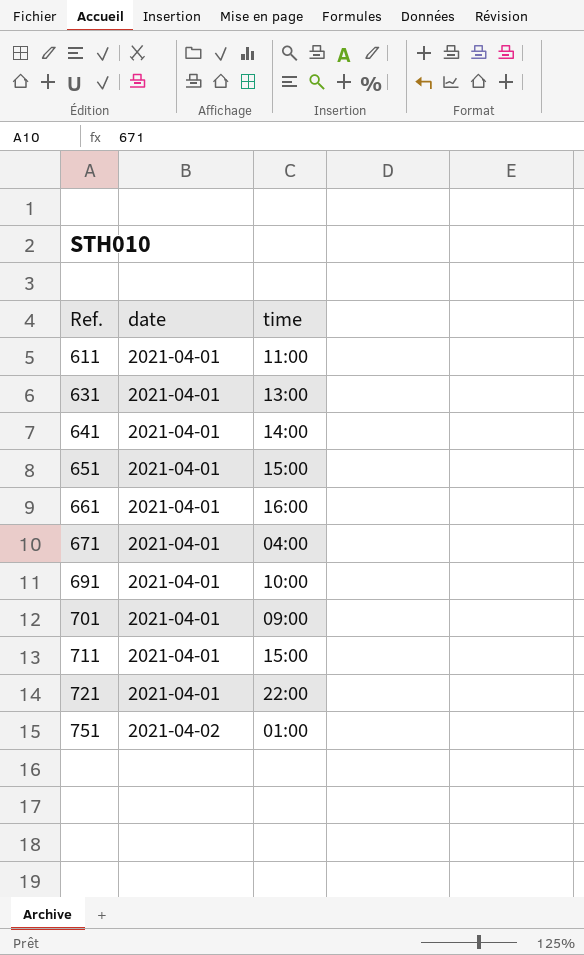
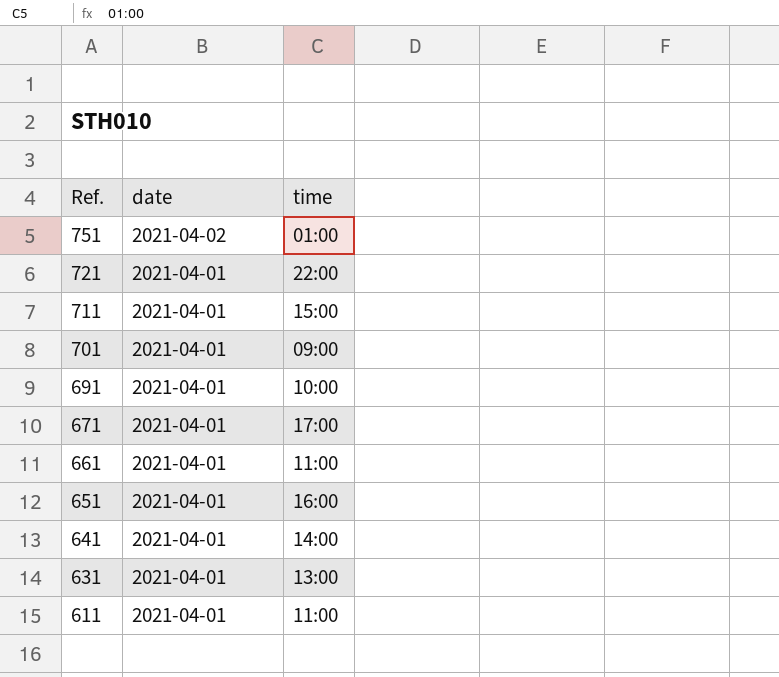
row order: Ref. ascending -> Ref. descending
671 | time: 04:00 -> 17:00
661 | time: 16:00 -> 11:00
651 | time: 15:00 -> 16:00

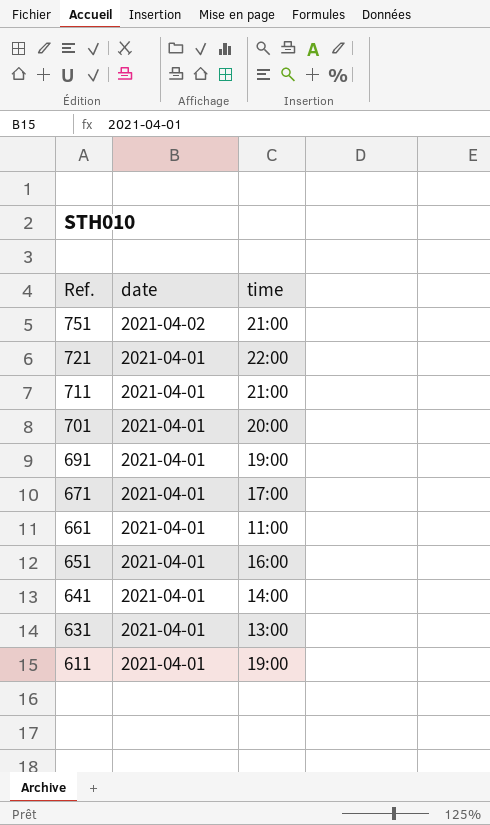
751 | time: 01:00 -> 21:00
711 | time: 15:00 -> 21:00
701 | time: 09:00 -> 20:00
691 | time: 10:00 -> 19:00
611 | time: 11:00 -> 19:00

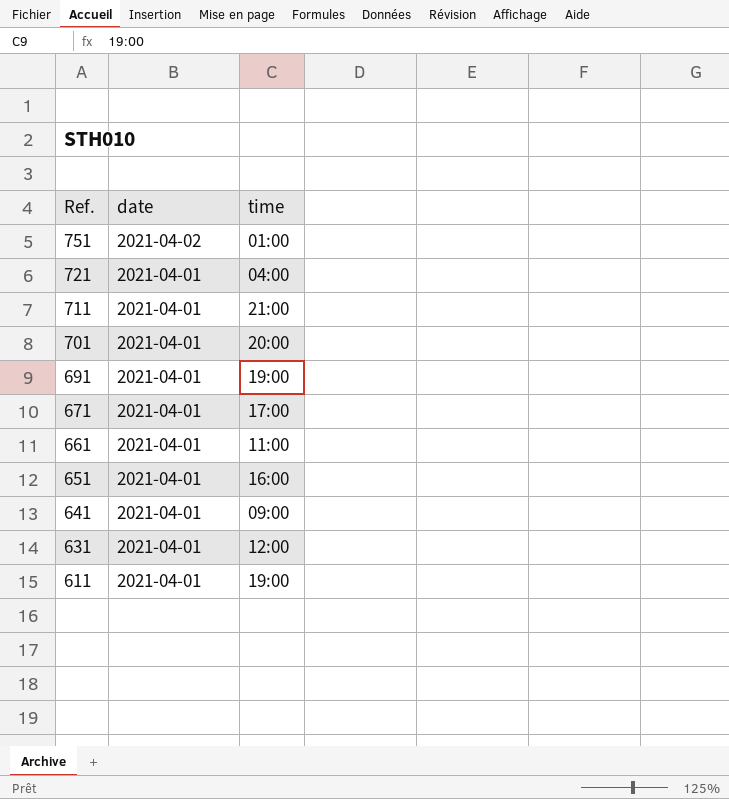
751 | time: 21:00 -> 01:00
721 | time: 22:00 -> 04:00
641 | time: 14:00 -> 09:00
631 | time: 13:00 -> 12:00

